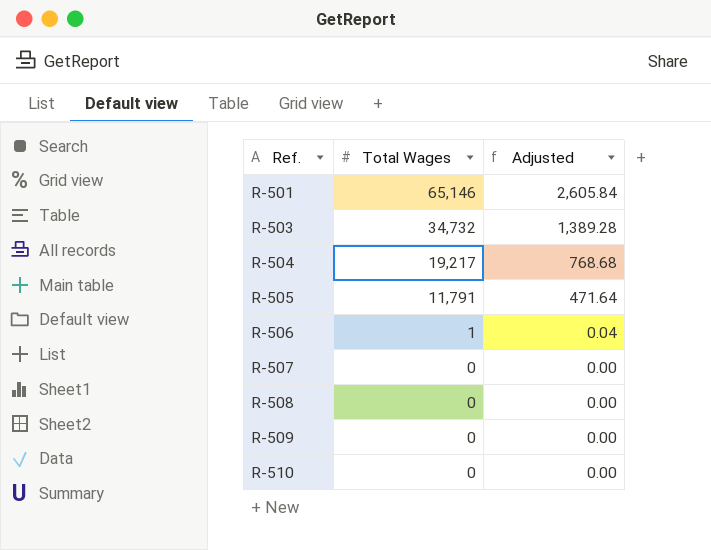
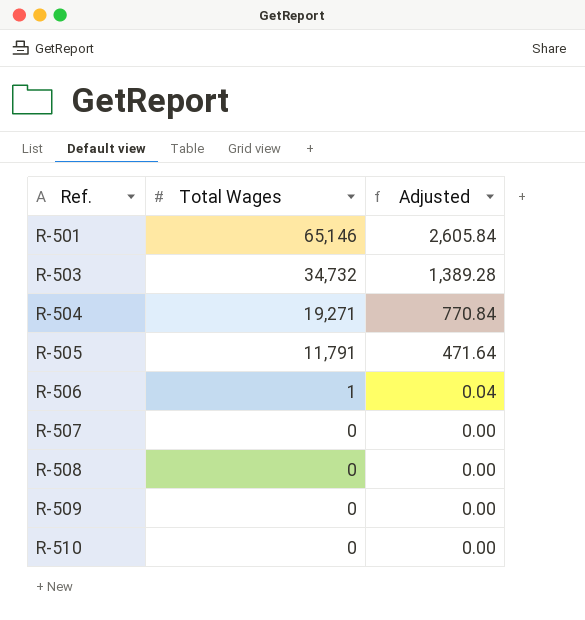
R-504 | Total Wages: 19,217 -> 19,271
R-504 | Adjusted: 768.68 -> 770.84

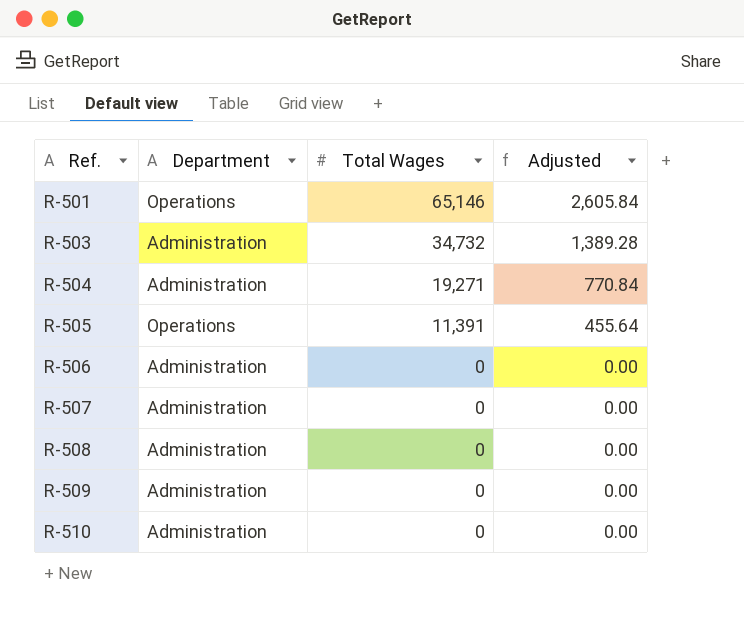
column Department | position: none -> 2
R-505 | Total Wages: 11,791 -> 11,391
R-505 | Adjusted: 471.64 -> 455.64
R-506 | Total Wages: 1 -> 0
R-506 | Adjusted: 0.04 -> 0.00

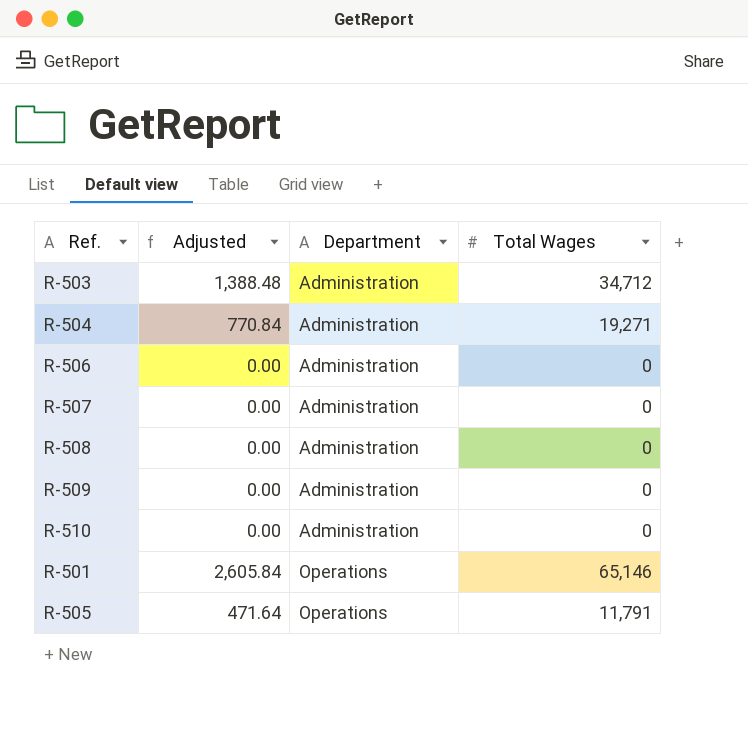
row order: Ref. ascending -> Department ascending
column Adjusted | position: 4 -> 2
R-503 | Adjusted: 1,389.28 -> 1,388.48
R-503 | Total Wages: 34,732 -> 34,712
R-505 | Adjusted: 455.64 -> 471.64
R-505 | Total Wages: 11,391 -> 11,791

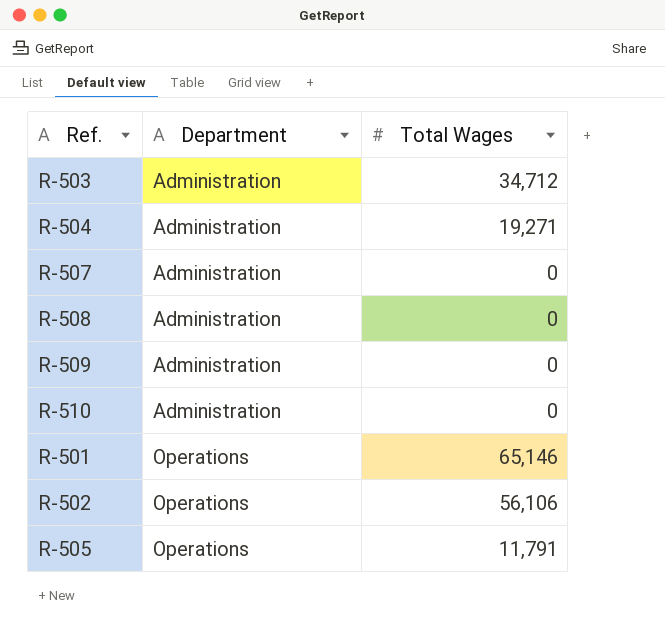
column Adjusted | formula: [Total Wages] * 0.04 -> none
row R-506: 0.00 | Administration | 0 -> none
row R-502: none -> Operations | 56,106

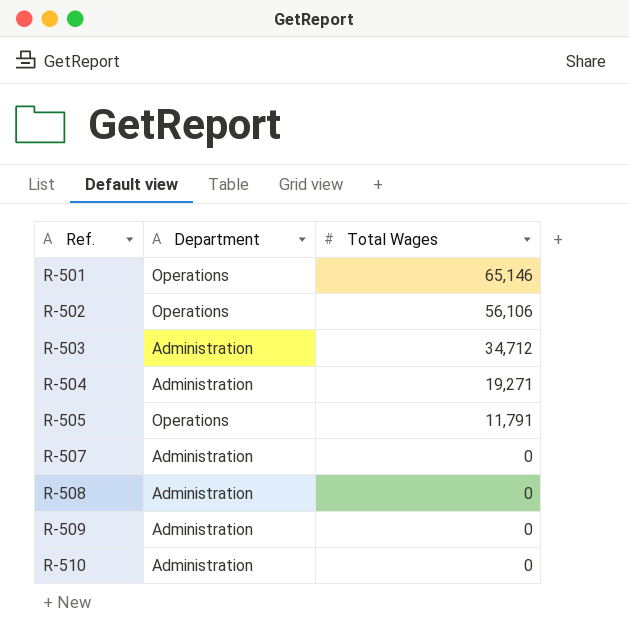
row order: Department ascending -> Ref. ascending

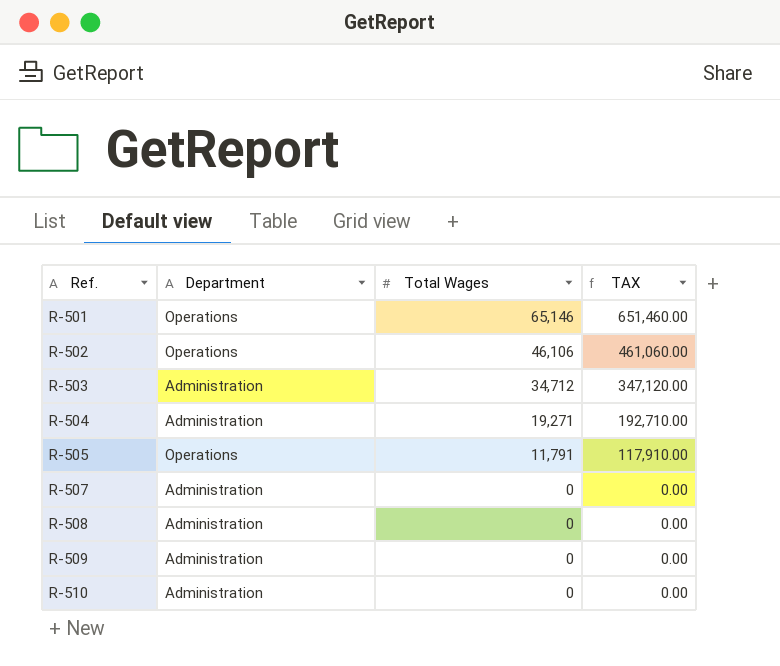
column TAX | formula: none -> [Total Wages] * 10
R-502 | Total Wages: 56,106 -> 46,106

